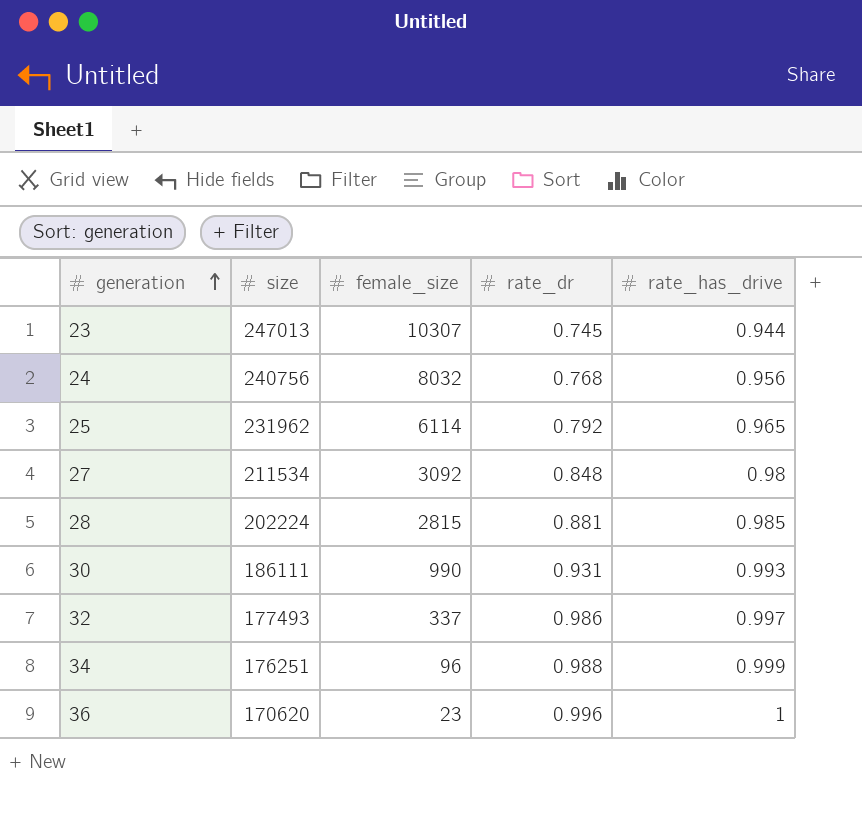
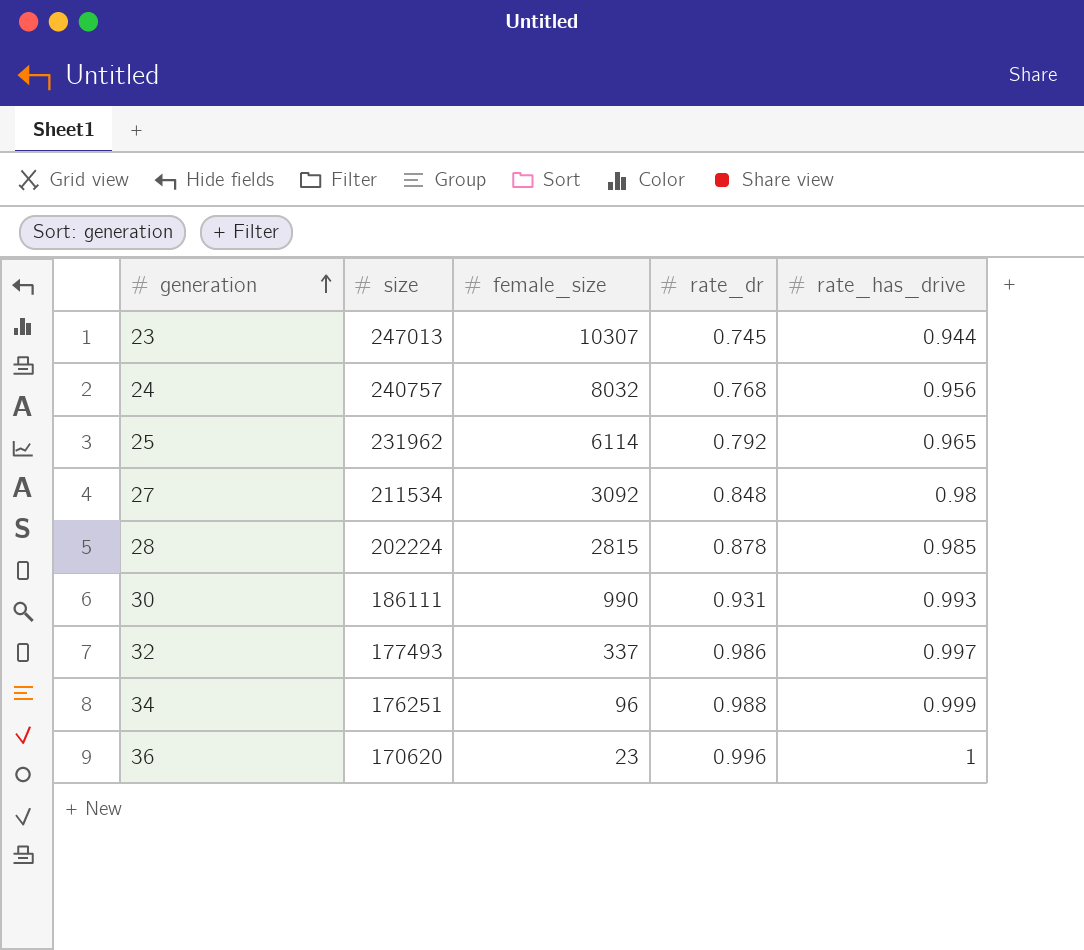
24 | size: 240756 -> 240757
28 | rate_dr: 0.881 -> 0.878

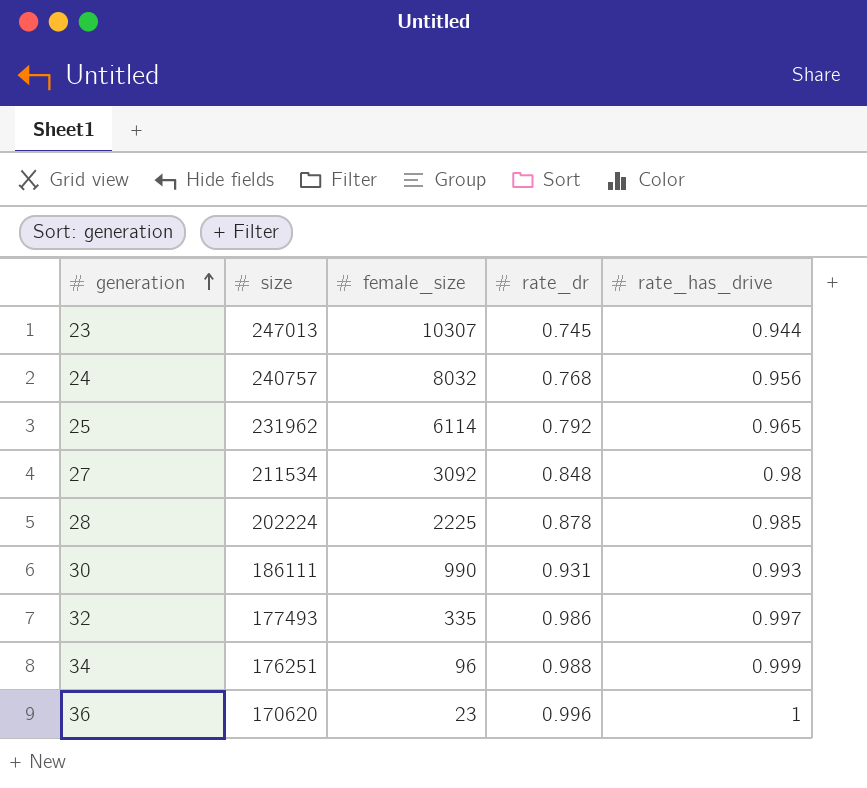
28 | female_size: 2815 -> 2225
32 | female_size: 337 -> 335

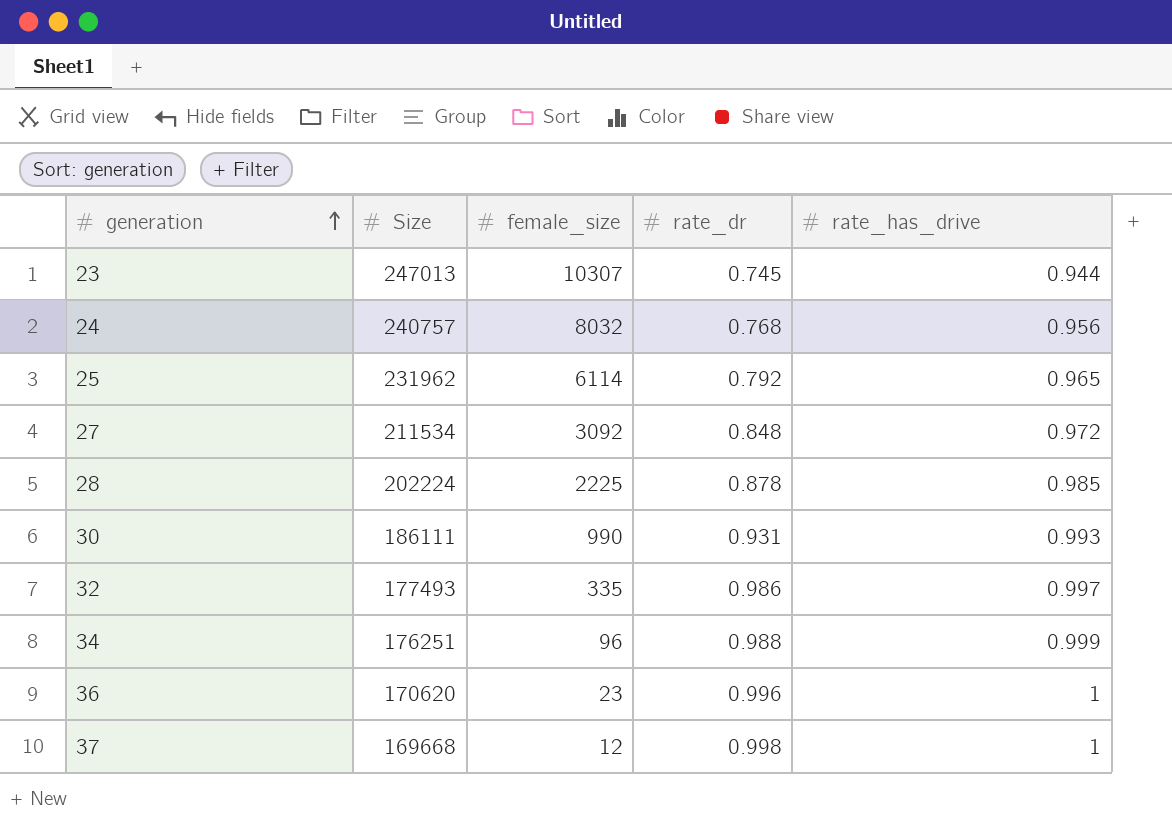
column name: size -> Size
27 | rate_has_drive: 0.98 -> 0.972
row 37: none -> 169668 | 12 | 0.998 | 1

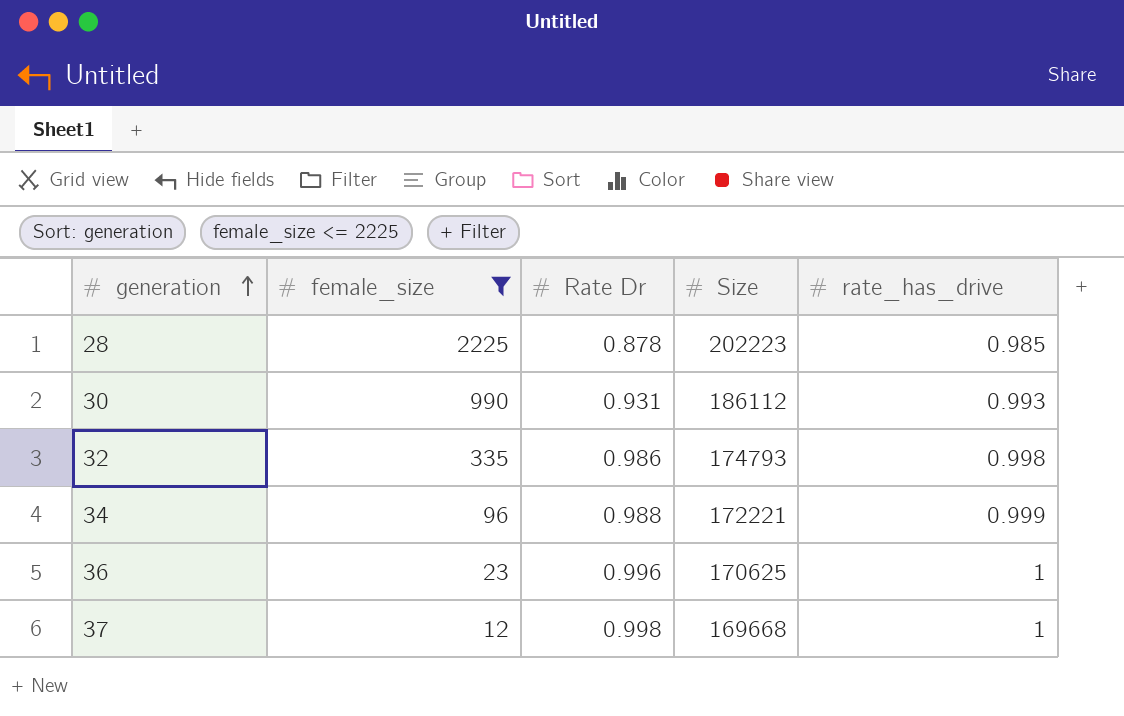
filter: none -> female_size <= 2225
column name: rate_dr -> Rate Dr
column Size | position: 2 -> 4
28 | Size: 202224 -> 202223
30 | Size: 186111 -> 186112
32 | Size: 177493 -> 174793
32 | rate_has_drive: 0.997 -> 0.998
34 | Size: 176251 -> 172221
36 | Size: 170620 -> 170625

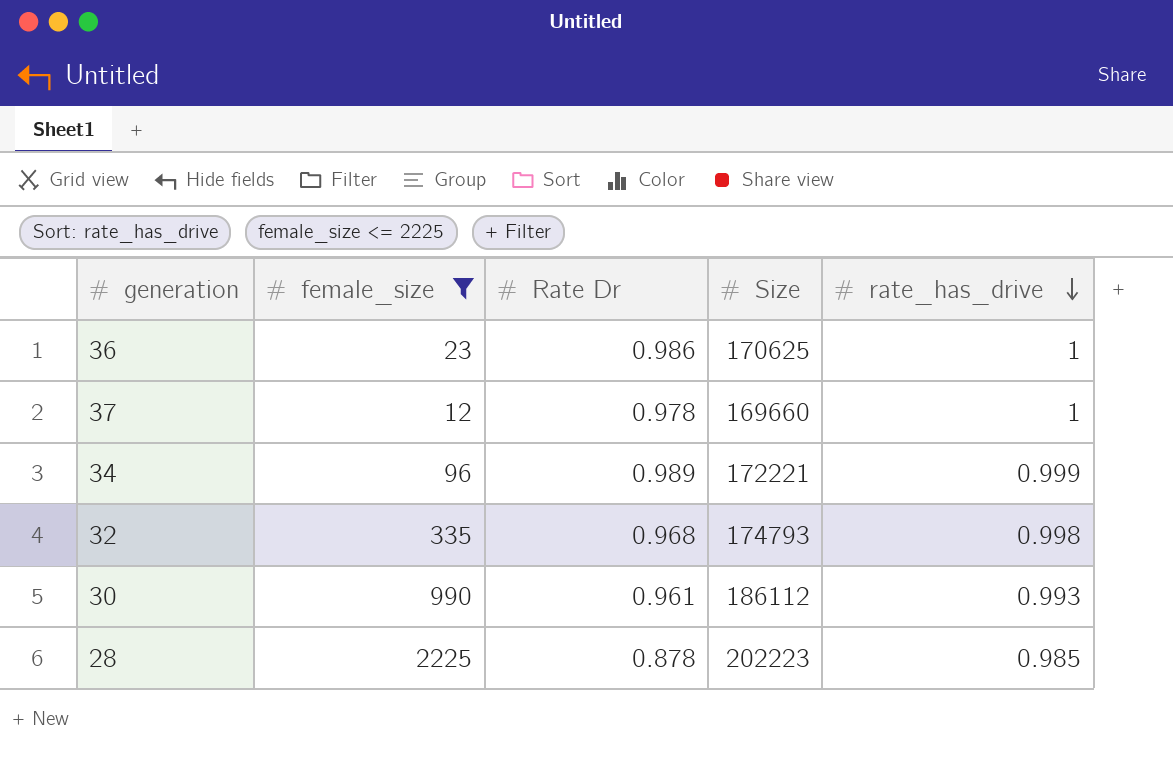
row order: generation ascending -> rate_has_drive descending
36 | Rate Dr: 0.996 -> 0.986
37 | Rate Dr: 0.998 -> 0.978
37 | Size: 169668 -> 169660
34 | Rate Dr: 0.988 -> 0.989
32 | Rate Dr: 0.986 -> 0.968
30 | Rate Dr: 0.931 -> 0.961

